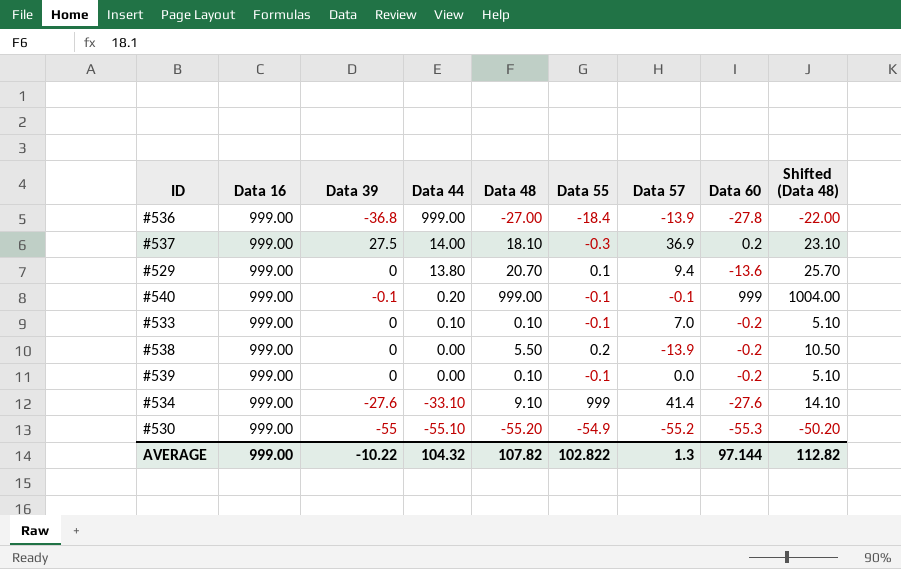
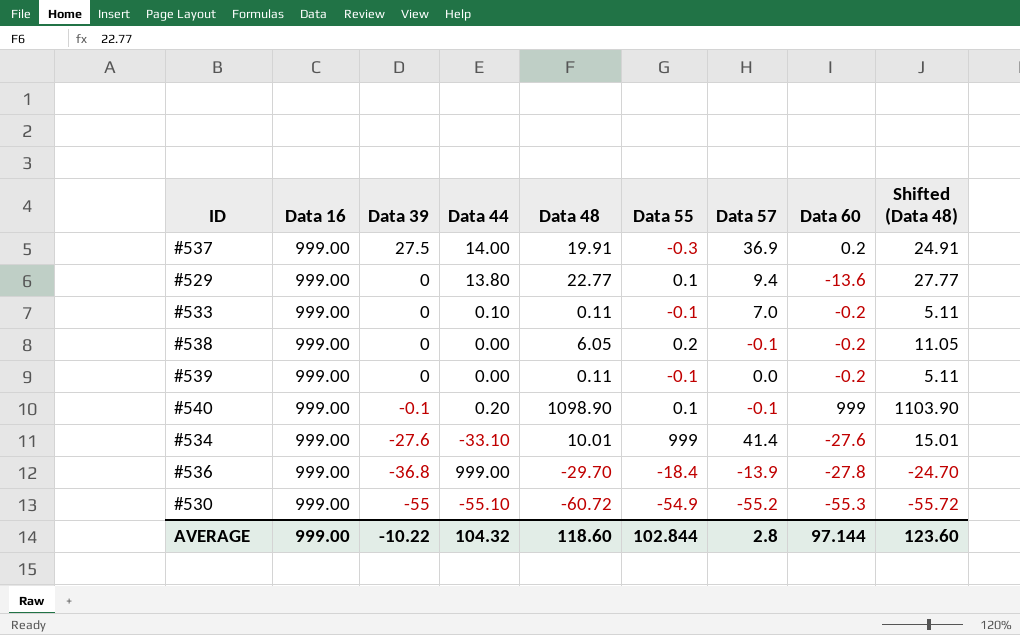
row order: Data 44 descending -> Data 39 descending
#537 | Data 48: 18.10 -> 19.91
#537 | Shifted (Data 48): 23.10 -> 24.91
#529 | Data 48: 20.70 -> 22.77
#529 | Shifted (Data 48): 25.70 -> 27.77
#533 | Data 48: 0.10 -> 0.11
#533 | Shifted (Data 48): 5.10 -> 5.11
#538 | Data 48: 5.50 -> 6.05
#538 | Data 57: -13.9 -> -0.1
#538 | Shifted (Data 48): 10.50 -> 11.05
#539 | Data 48: 0.10 -> 0.11
#539 | Shifted (Data 48): 5.10 -> 5.11
#540 | Data 48: 999.00 -> 1098.90
#540 | Data 55: -0.1 -> 0.1
#540 | Shifted (Data 48): 1004.00 -> 1103.90
#534 | Data 48: 9.10 -> 10.01
#534 | Shifted (Data 48): 14.10 -> 15.01
#536 | Data 48: -27.00 -> -29.70
#536 | Shifted (Data 48): -22.00 -> -24.70
#530 | Data 48: -55.20 -> -60.72
#530 | Shifted (Data 48): -50.20 -> -55.72
AVERAGE | Data 48: 107.82 -> 118.60
AVERAGE | Data 55: 102.822 -> 102.844
AVERAGE | Data 57: 1.3 -> 2.8
AVERAGE | Shifted (Data 48): 112.82 -> 123.60

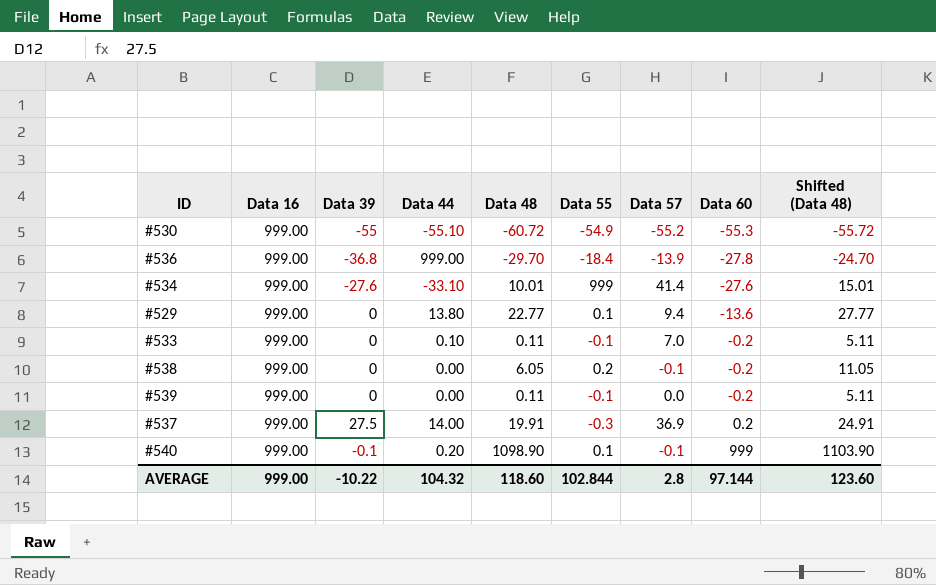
row order: Data 39 descending -> Data 60 ascending

